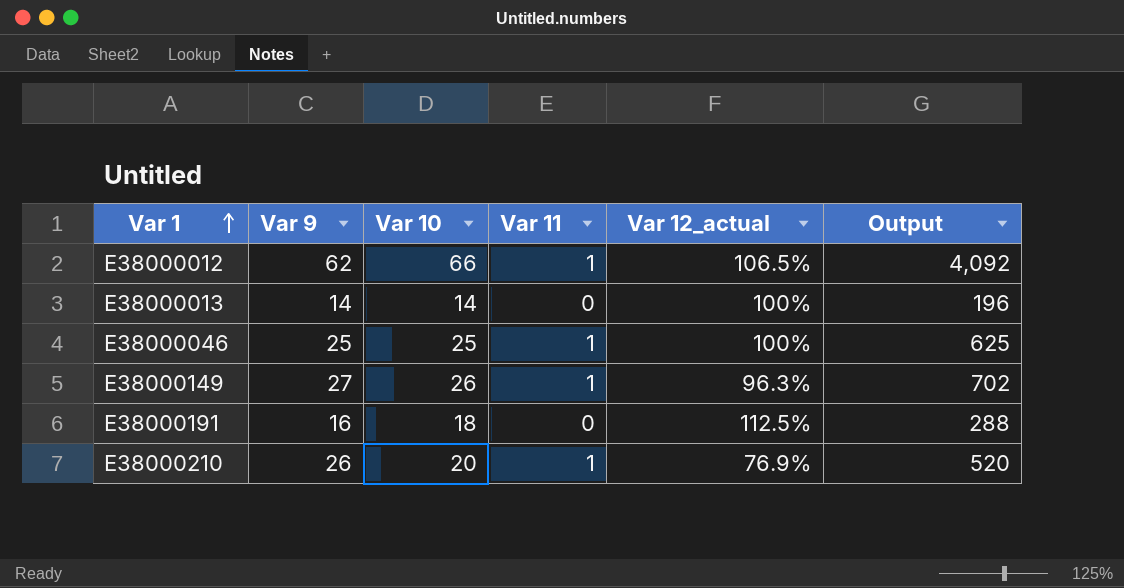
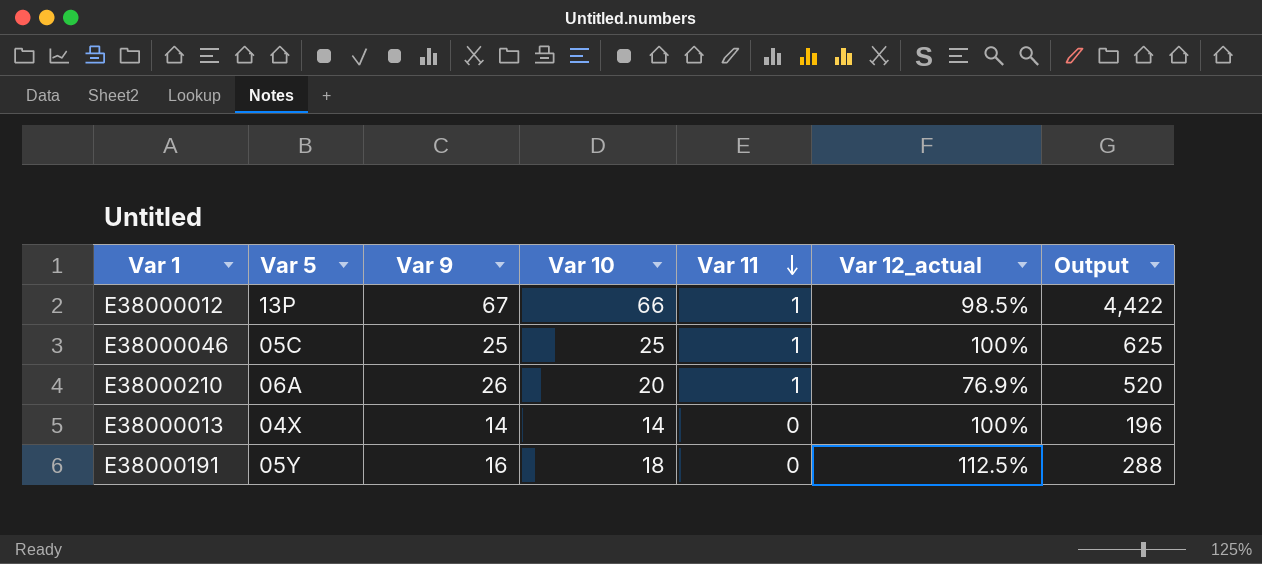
row order: Var 1 ascending -> Var 11 descending
column Var 5 | position: none -> 2
row E38000149: 27 | 26 | 1 | 96.3% | 702 -> none
E38000012 | Var 9: 62 -> 67
E38000012 | Var 12_actual: 106.5% -> 98.5%
E38000012 | Output: 4,092 -> 4,422

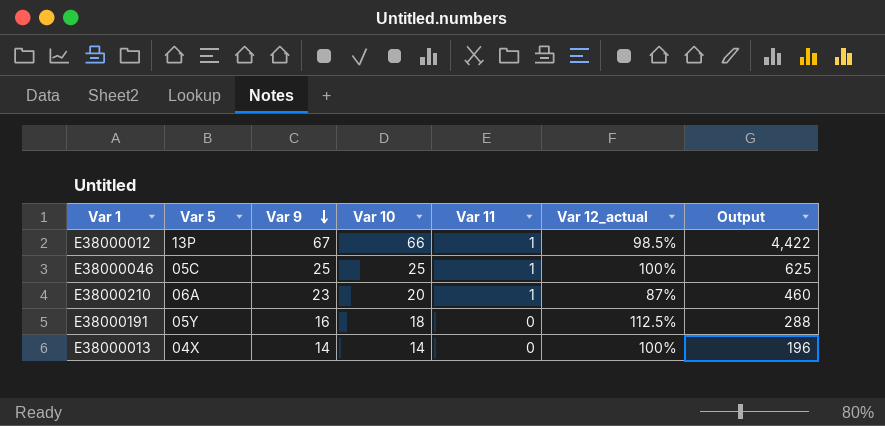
row order: Var 11 descending -> Var 9 descending
E38000210 | Var 9: 26 -> 23
E38000210 | Var 12_actual: 76.9% -> 87%
E38000210 | Output: 520 -> 460

